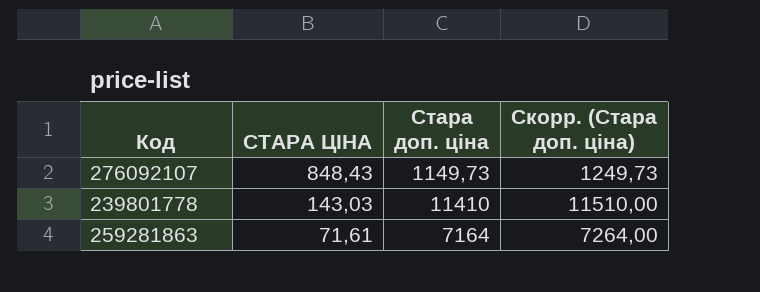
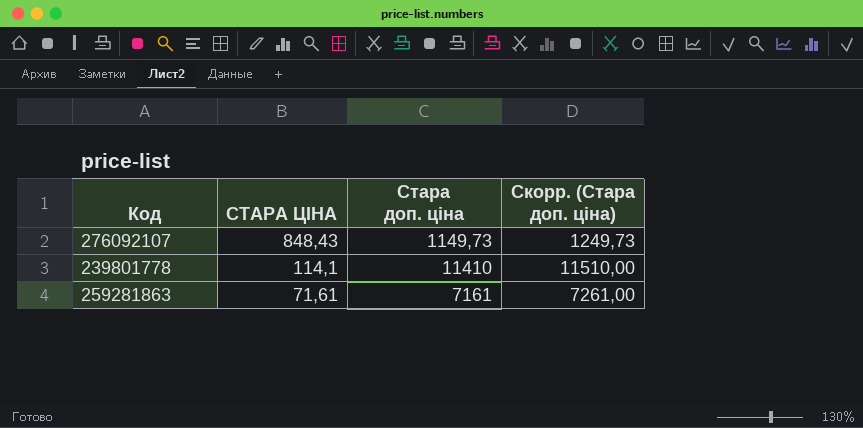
239801778 | СТАРА ЦІНА: 143,03 -> 114,1
259281863 | Стара доп. ціна: 7164 -> 7161
259281863 | Скорр. (Стара доп. ціна): 7264,00 -> 7261,00

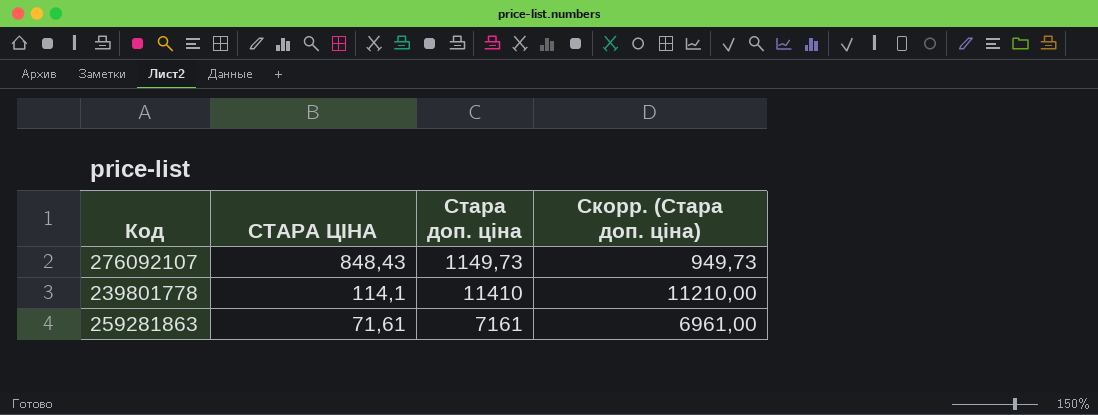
column Скорр. (Стара доп. ціна) | formula: [Стара доп. ціна] + 100 -> [Стара доп. ціна] - 200

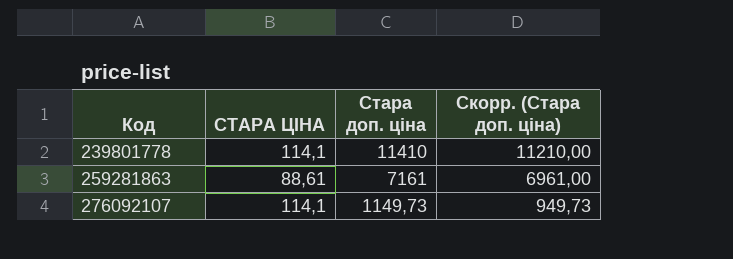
row order: СТАРА ЦІНА descending -> Код ascending
259281863 | СТАРА ЦІНА: 71,61 -> 88,61
276092107 | СТАРА ЦІНА: 848,43 -> 114,1

